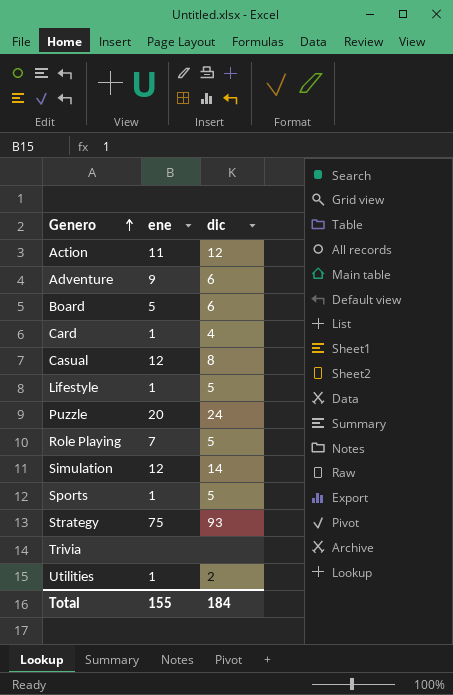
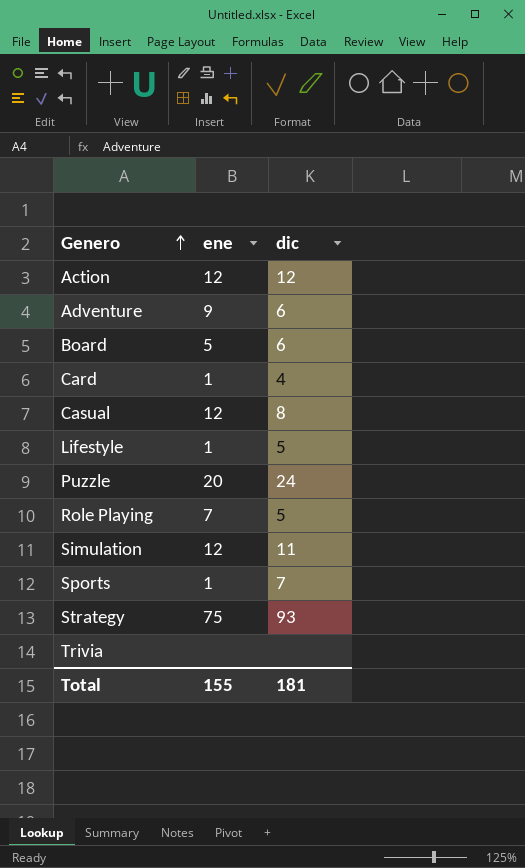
row Utilities: 1 | 2 -> none
Action | ene: 11 -> 12
Simulation | dic: 14 -> 11
Sports | dic: 5 -> 7
Total | dic: 184 -> 181

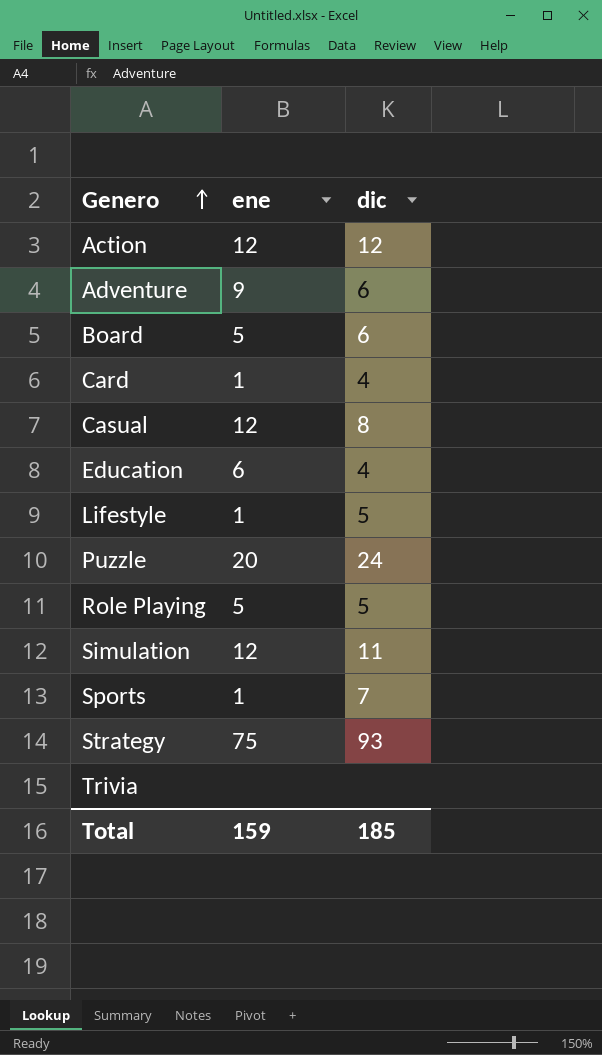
row Education: none -> 6 | 4
Role Playing | ene: 7 -> 5
Total | ene: 155 -> 159
Total | dic: 181 -> 185

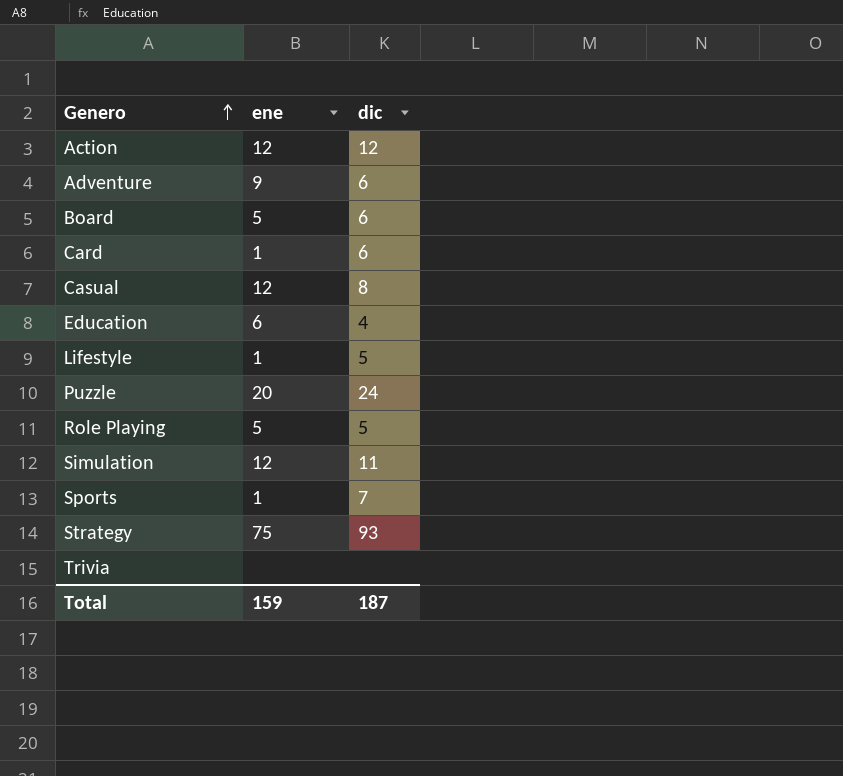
Card | dic: 4 -> 6
Total | dic: 185 -> 187

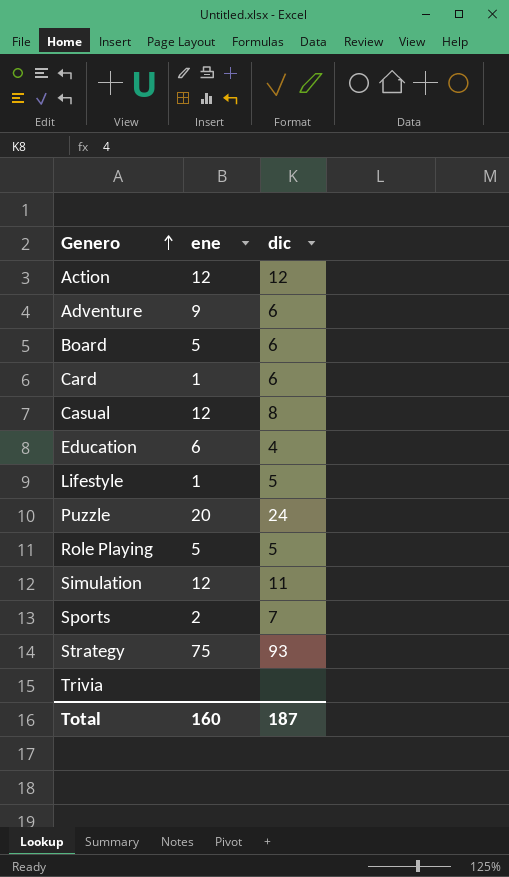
Sports | ene: 1 -> 2
Total | ene: 159 -> 160

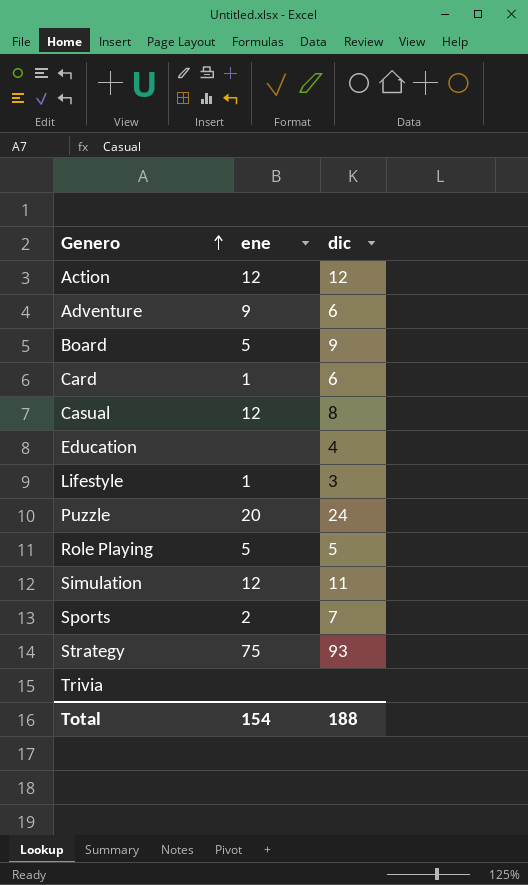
Board | dic: 6 -> 9
Education | ene: 6 -> none
Lifestyle | dic: 5 -> 3
Total | ene: 160 -> 154
Total | dic: 187 -> 188

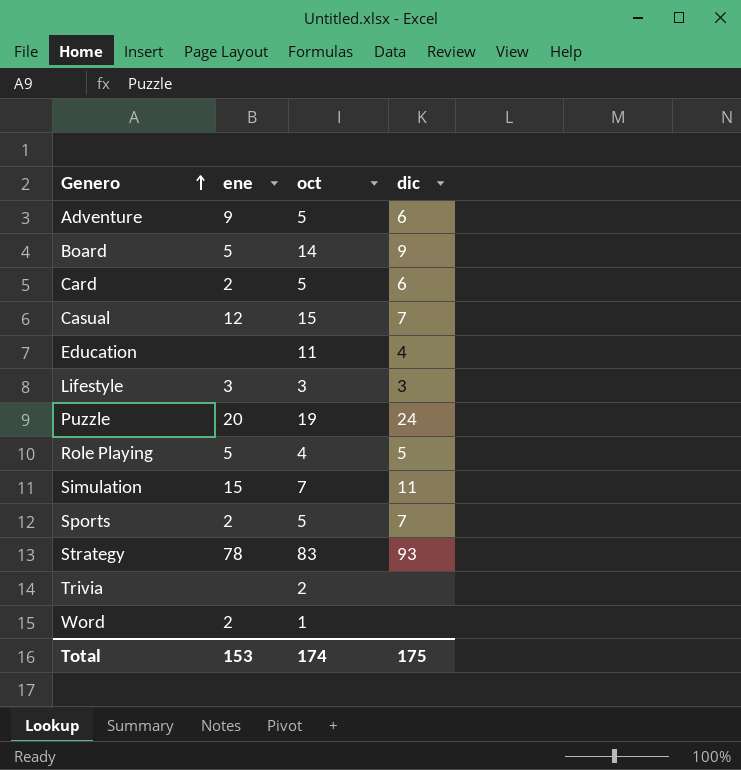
column oct | position: none -> 3
row Action: 12 | 12 -> none
Card | ene: 1 -> 2
Casual | dic: 8 -> 7
Lifestyle | ene: 1 -> 3
Simulation | ene: 12 -> 15
Strategy | ene: 75 -> 78
row Word: none -> 2 | 1 | none
Total | ene: 154 -> 153
Total | dic: 188 -> 175

